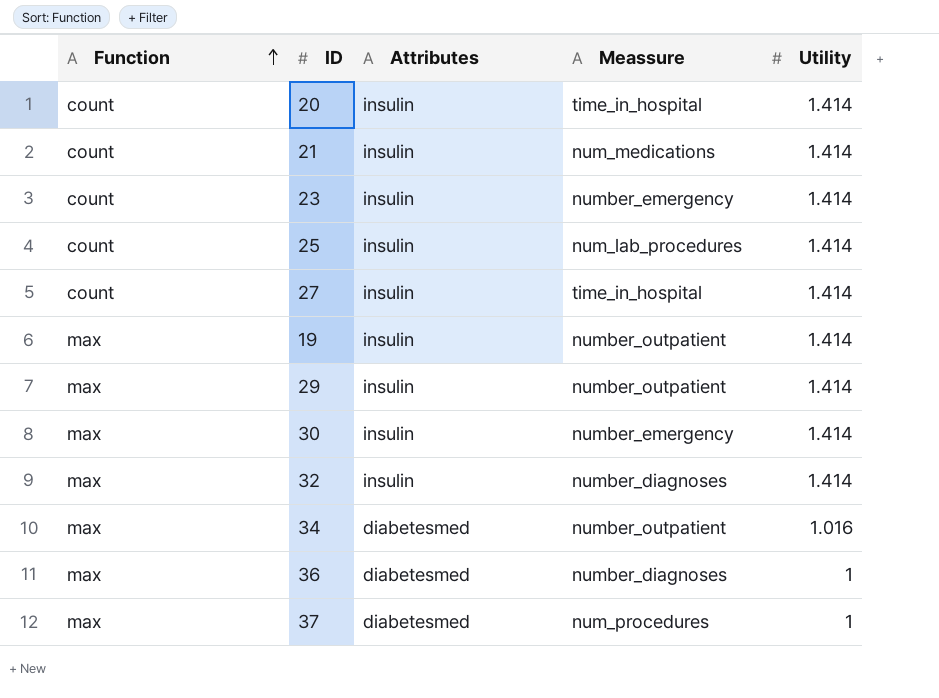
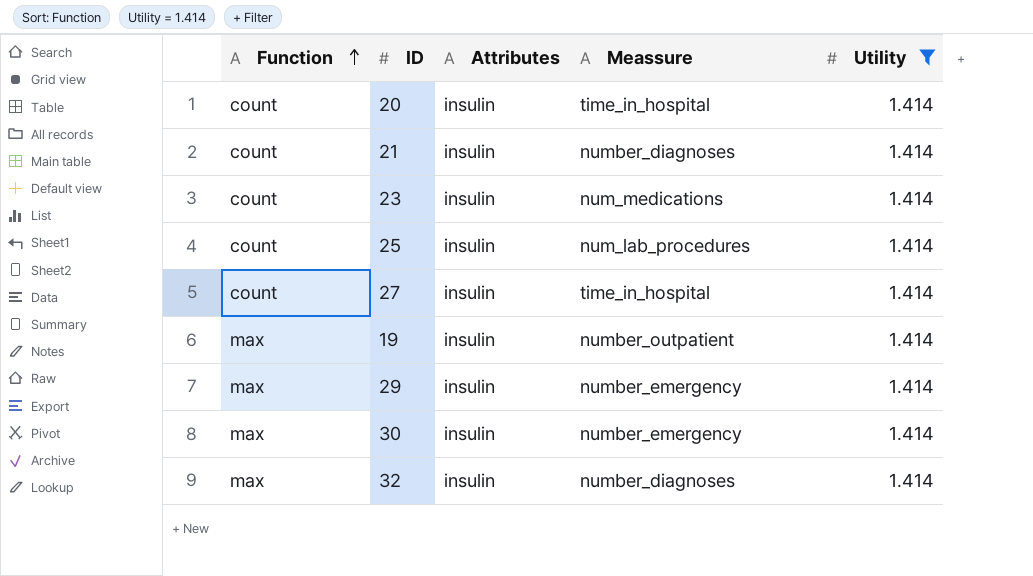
filter: none -> Utility = 1.414
21 | Meassure: num_medications -> number_diagnoses
23 | Meassure: number_emergency -> num_medications
29 | Meassure: number_outpatient -> number_emergency

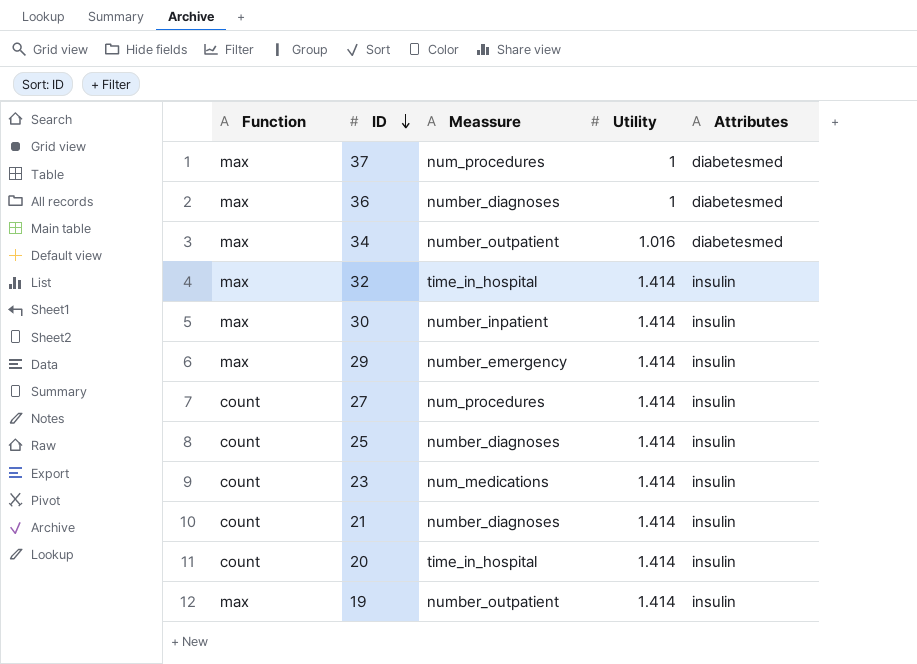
filter: Utility = 1.414 -> none
row order: Function ascending -> ID descending
column Attributes | position: 3 -> 5
32 | Meassure: number_diagnoses -> time_in_hospital
30 | Meassure: number_emergency -> number_inpatient
27 | Meassure: time_in_hospital -> num_procedures
25 | Meassure: num_lab_procedures -> number_diagnoses

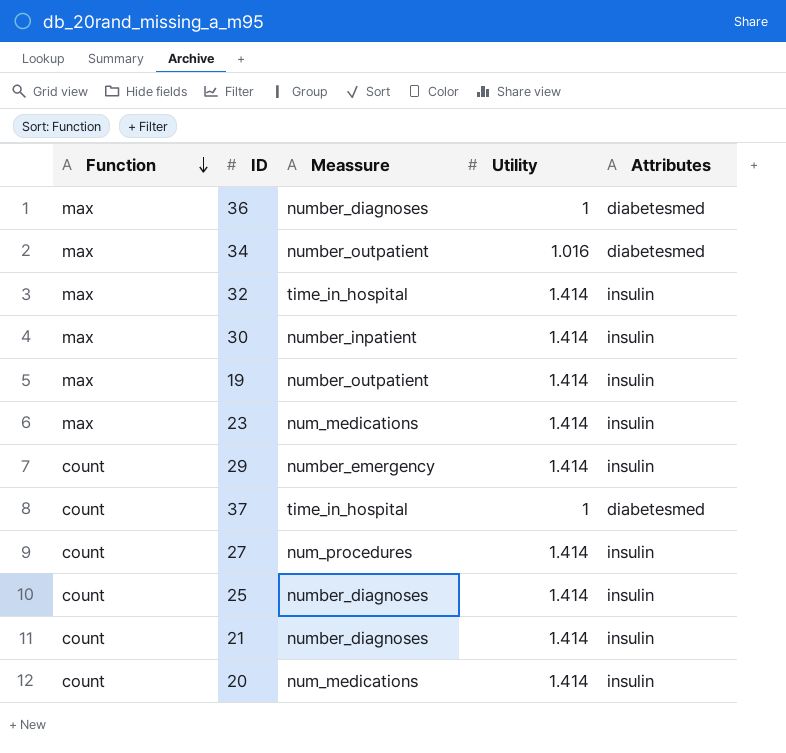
row order: ID descending -> Function descending
23 | Function: count -> max
29 | Function: max -> count
37 | Function: max -> count
37 | Meassure: num_procedures -> time_in_hospital
20 | Meassure: time_in_hospital -> num_medications

